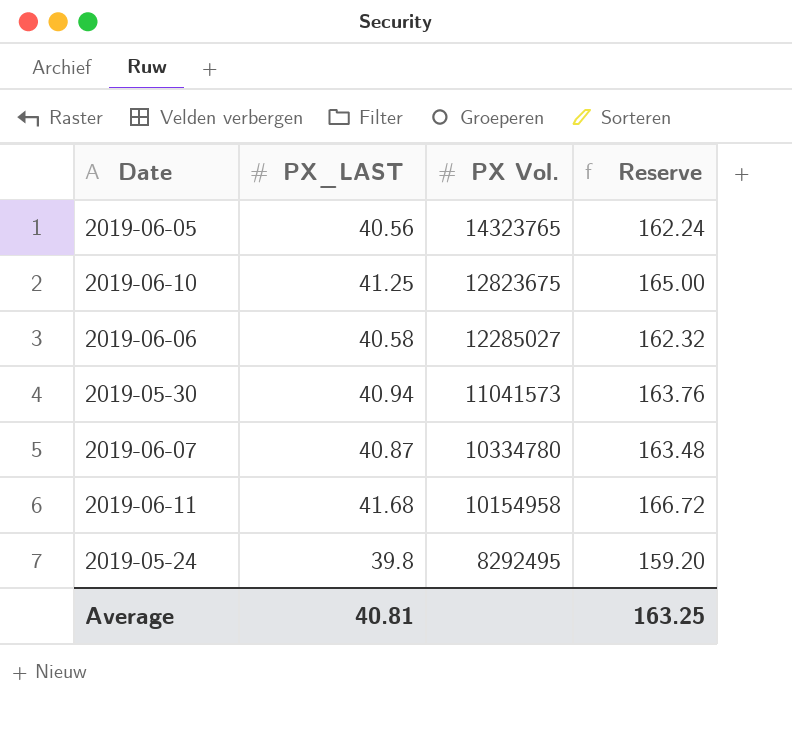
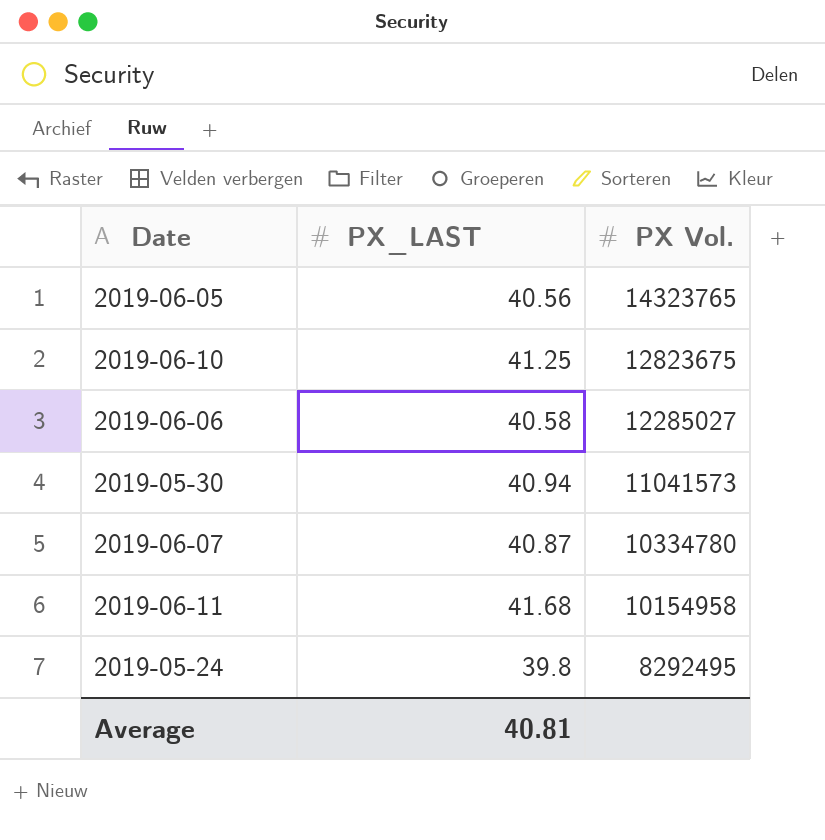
column Reserve | formula: [PX_LAST] * 4 -> none

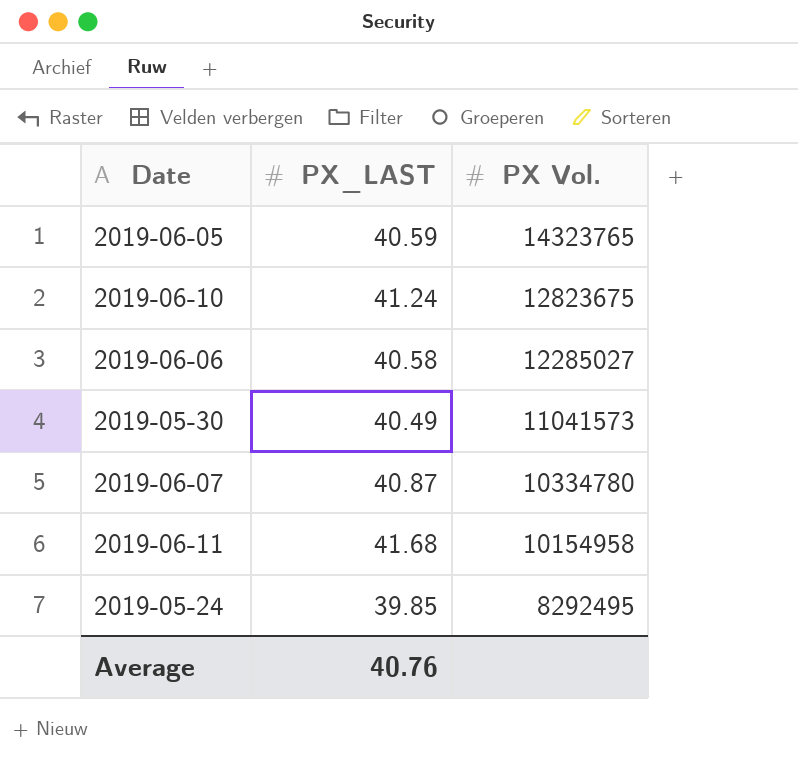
2019-06-05 | PX_LAST: 40.56 -> 40.59
2019-06-10 | PX_LAST: 41.25 -> 41.24
2019-05-30 | PX_LAST: 40.94 -> 40.49
2019-05-24 | PX_LAST: 39.8 -> 39.85
Average | PX_LAST: 40.81 -> 40.76

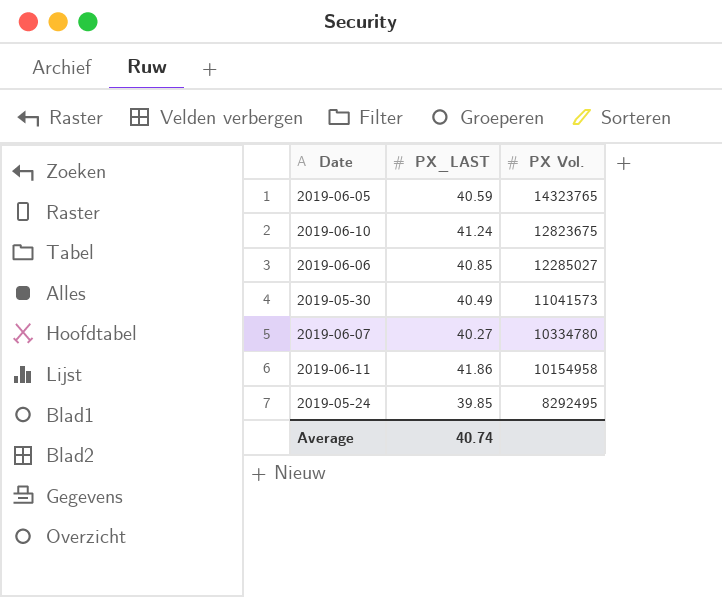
2019-06-06 | PX_LAST: 40.58 -> 40.85
2019-06-07 | PX_LAST: 40.87 -> 40.27
2019-06-11 | PX_LAST: 41.68 -> 41.86
Average | PX_LAST: 40.76 -> 40.74

